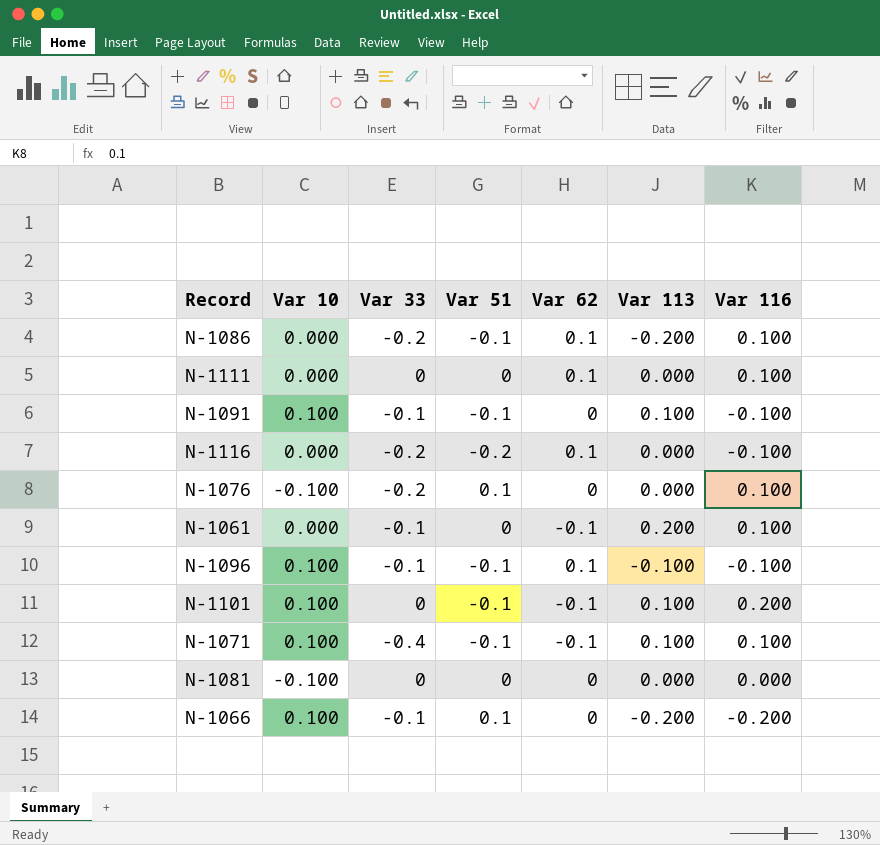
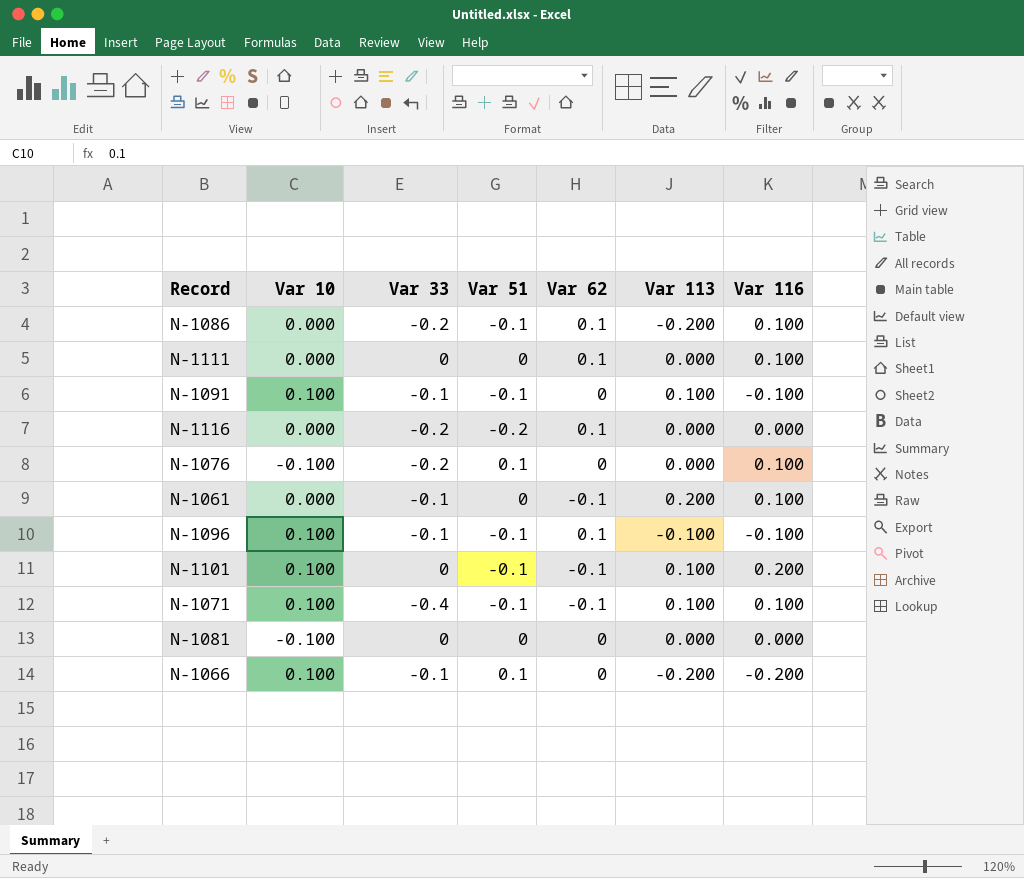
N-1116 | Var 116: -0.100 -> 0.000

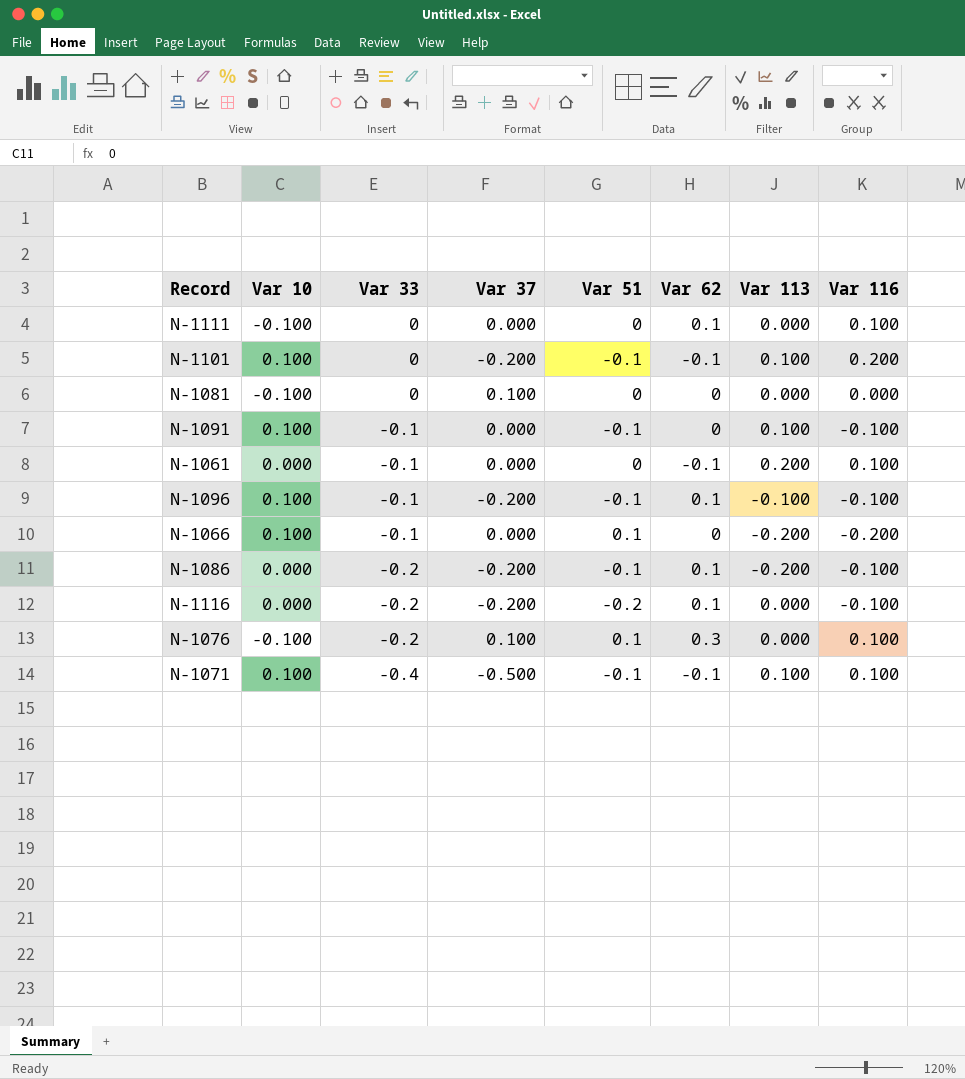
row order: none -> Var 33 descending
column Var 37 | position: none -> 4
N-1111 | Var 10: 0.000 -> -0.100
N-1086 | Var 116: 0.100 -> -0.100
N-1116 | Var 116: 0.000 -> -0.100
N-1076 | Var 62: 0 -> 0.3

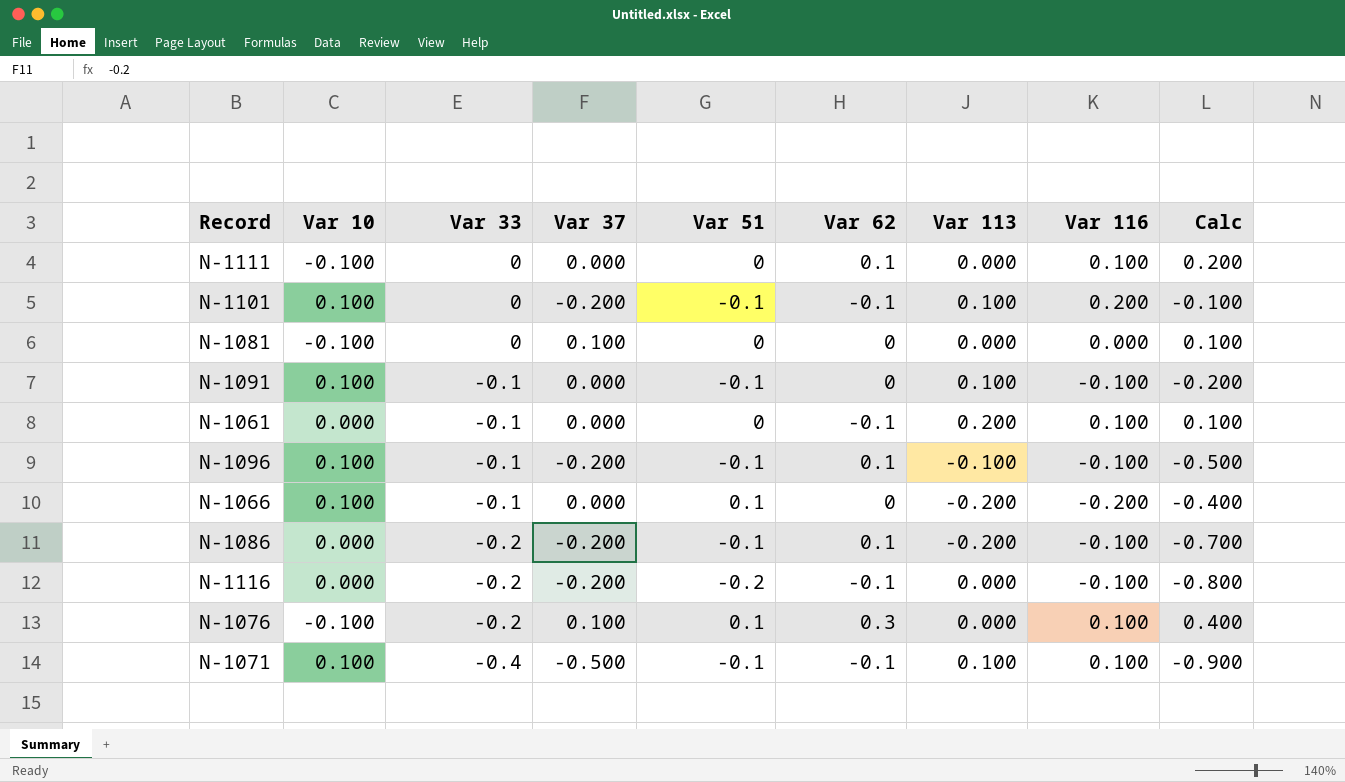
column Calc | formula: none -> [Var 33] + [Var 37] + [Var 51] + [Var 62] + [Var 113] + [Var 116]
N-1116 | Var 62: 0.1 -> -0.1

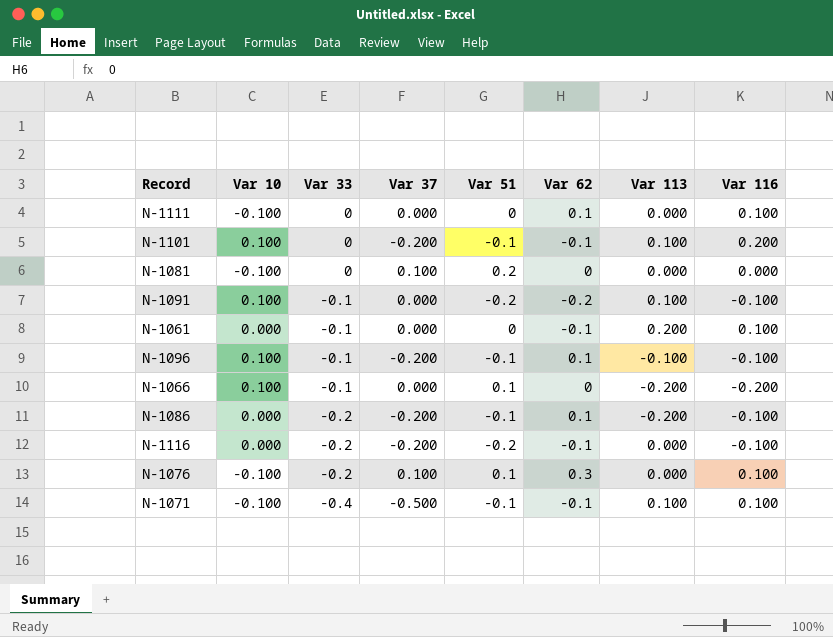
column Calc | formula: [Var 33] + [Var 37] + [Var 51] + [Var 62] + [Var 113] + [Var 116] -> none
N-1081 | Var 51: 0 -> 0.2
N-1091 | Var 51: -0.1 -> -0.2
N-1091 | Var 62: 0 -> -0.2
N-1071 | Var 10: 0.100 -> -0.100

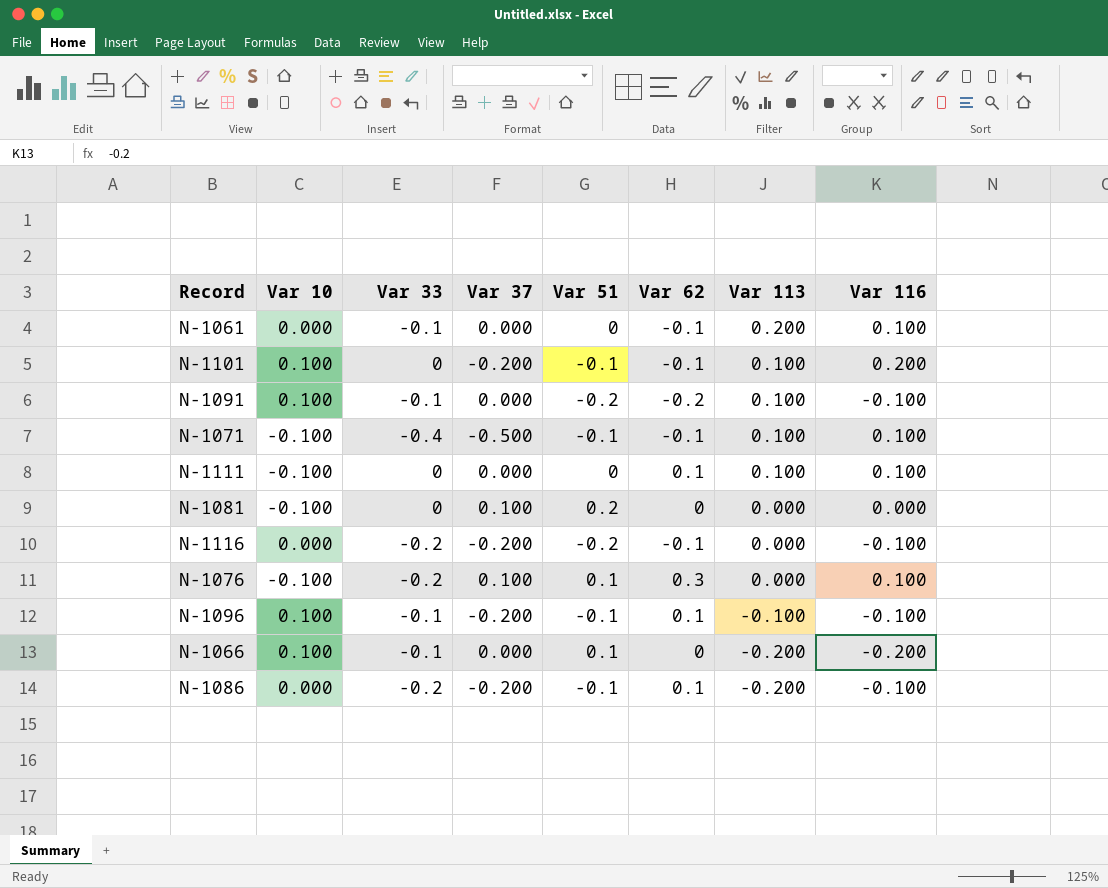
row order: Var 33 descending -> Var 113 descending
N-1111 | Var 113: 0.000 -> 0.100

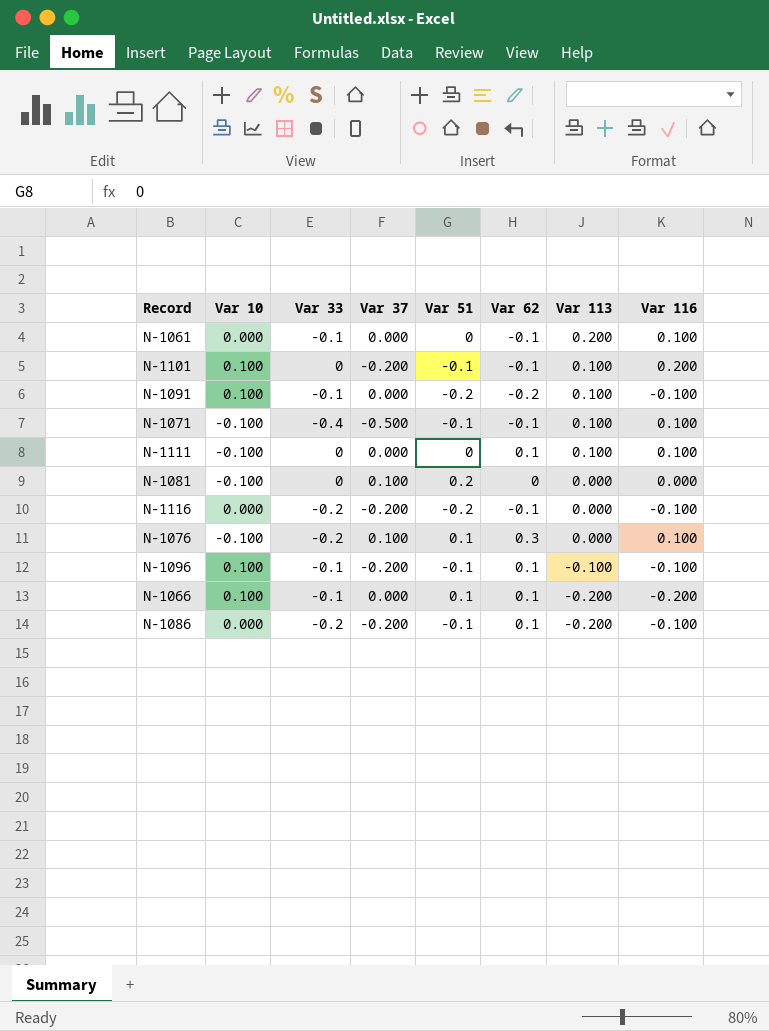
N-1066 | Var 62: 0 -> 0.1

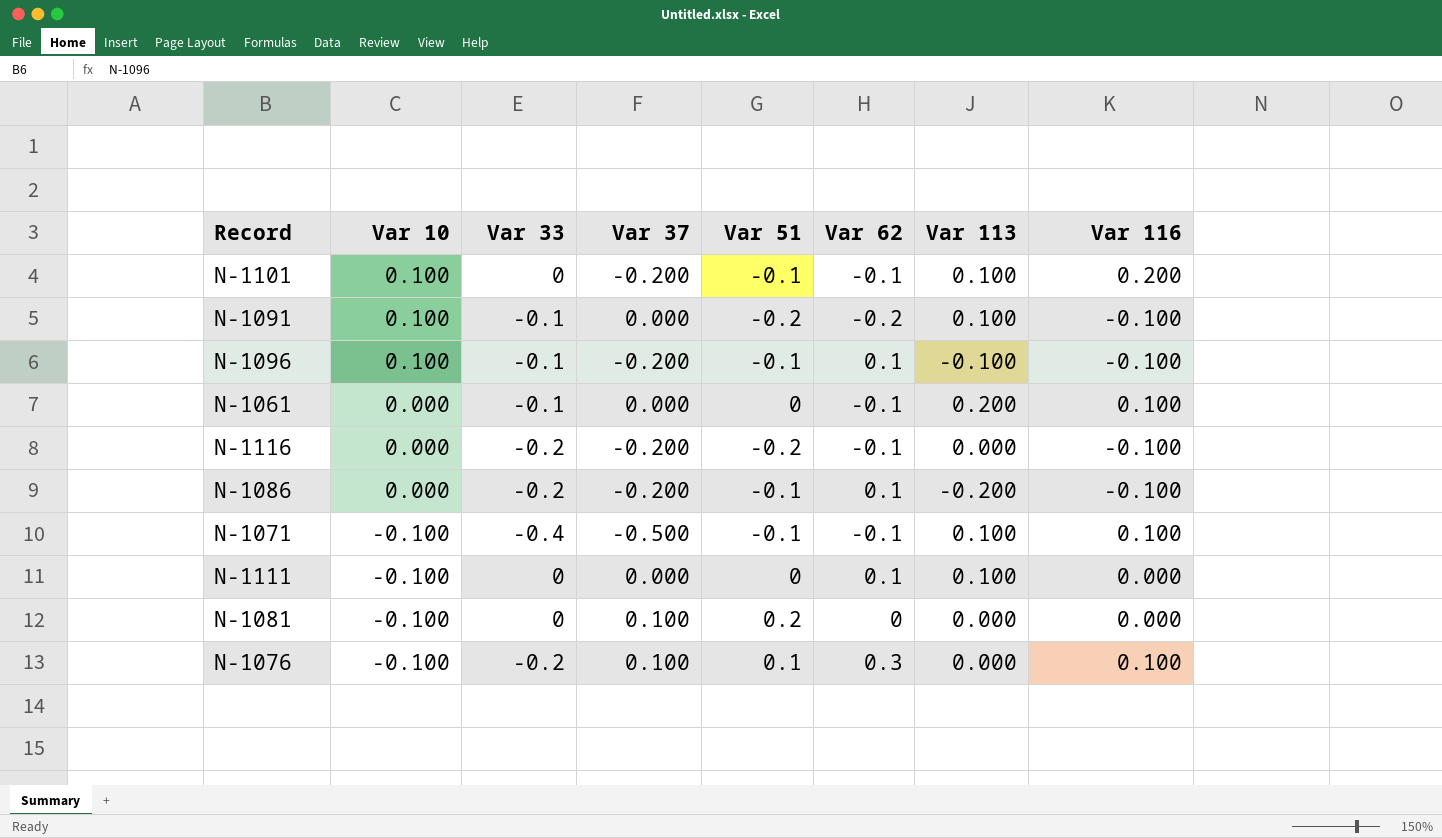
row order: Var 113 descending -> Var 10 descending
row N-1066: 0.100 | -0.1 | 0.000 | 0.1 | 0.1 | -0.200 | -0.200 -> none
N-1111 | Var 116: 0.100 -> 0.000

